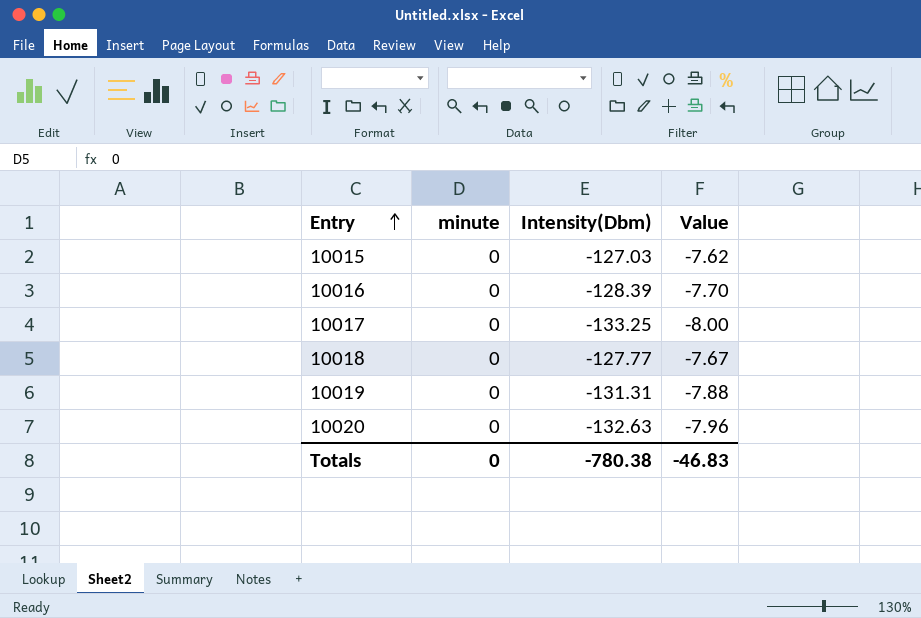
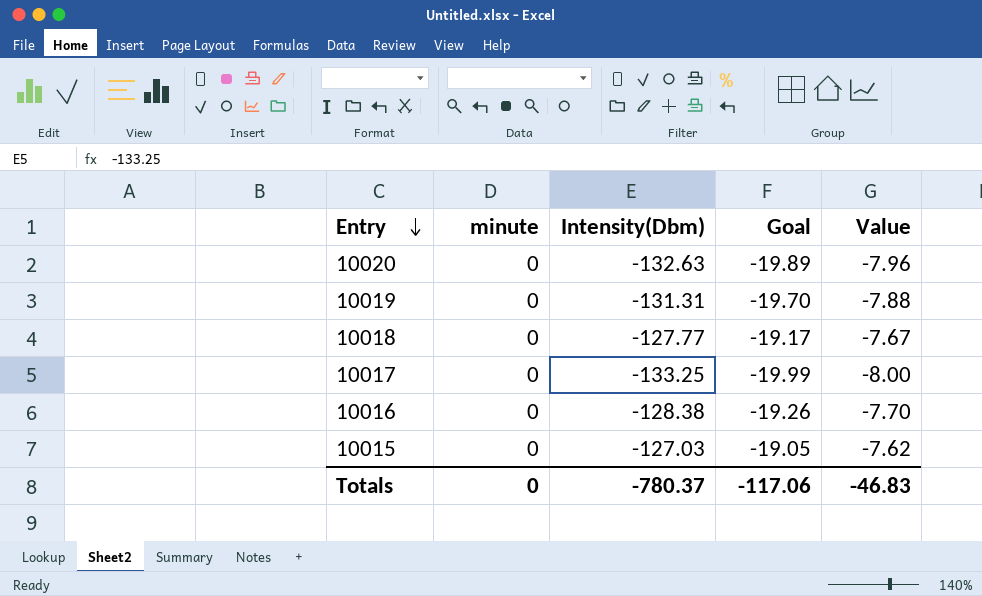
row order: Entry ascending -> Entry descending
column Goal | formula: none -> [Intensity(Dbm)] * 0.15
10016 | Intensity(Dbm): -128.39 -> -128.38
Totals | Intensity(Dbm): -780.38 -> -780.37

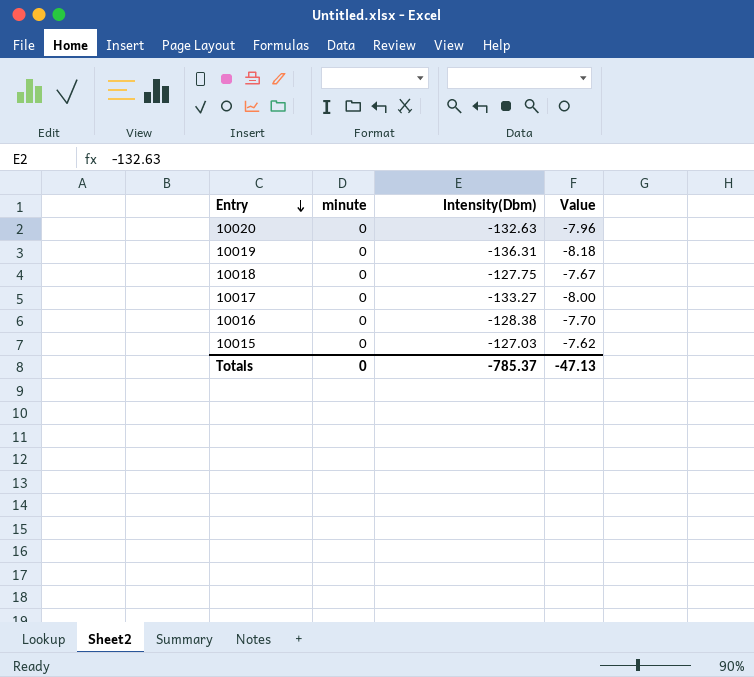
column Goal | formula: [Intensity(Dbm)] * 0.15 -> none
10019 | Intensity(Dbm): -131.31 -> -136.31
10019 | Value: -7.88 -> -8.18
10018 | Intensity(Dbm): -127.77 -> -127.75
10017 | Intensity(Dbm): -133.25 -> -133.27
Totals | Intensity(Dbm): -780.37 -> -785.37
Totals | Value: -46.83 -> -47.13

